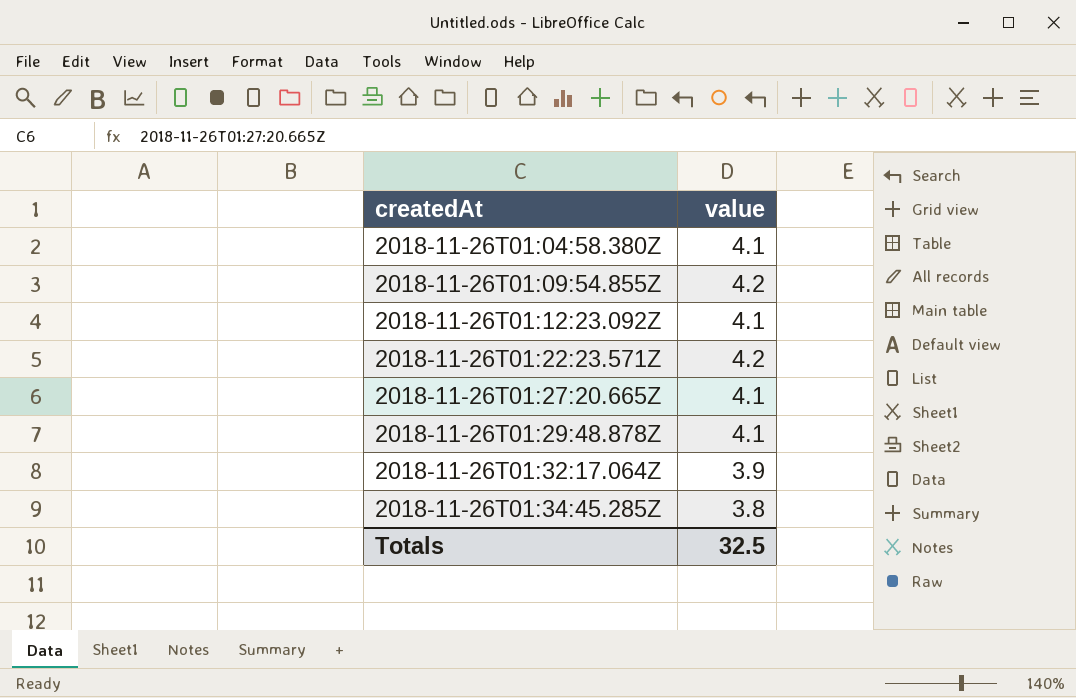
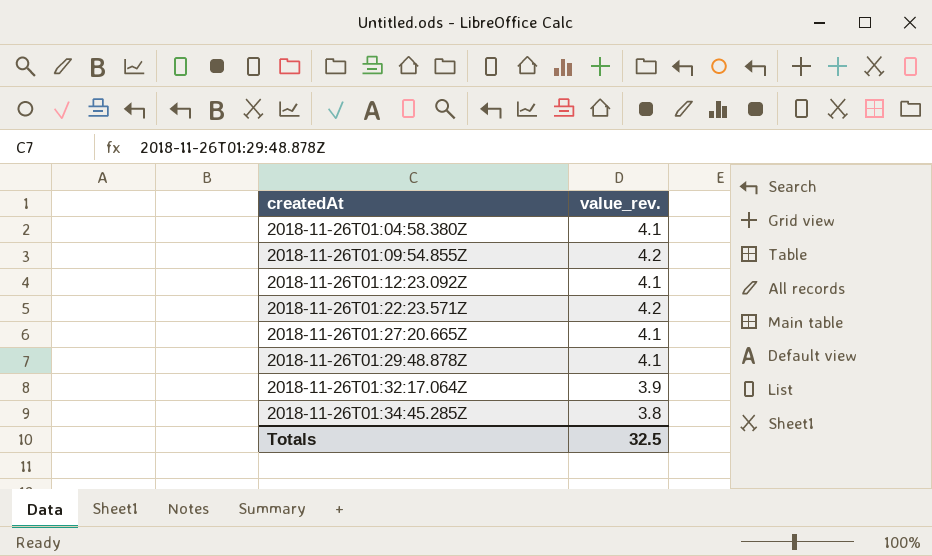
column name: value -> value_rev.

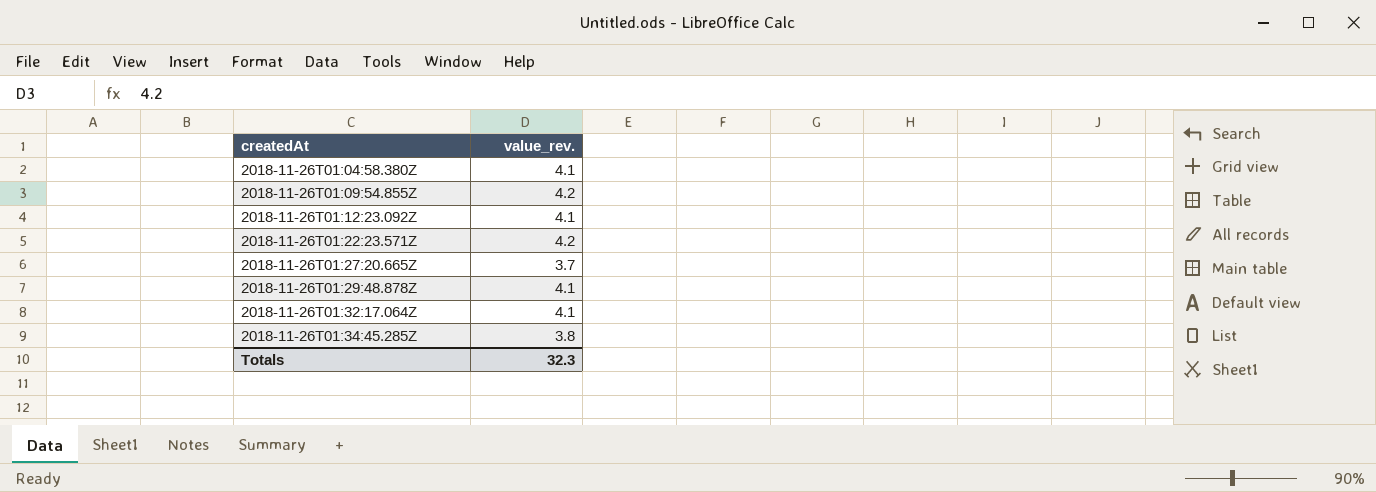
2018-11-26T01:27:20.665Z | value_rev.: 4.1 -> 3.7
2018-11-26T01:32:17.064Z | value_rev.: 3.9 -> 4.1
Totals | value_rev.: 32.5 -> 32.3

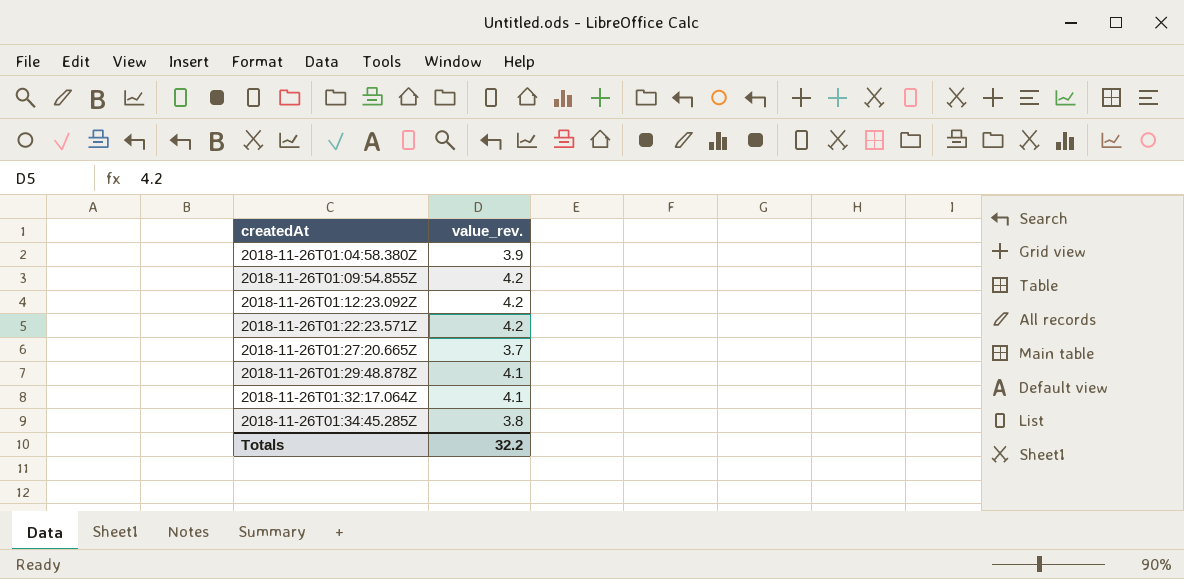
2018-11-26T01:04:58.380Z | value_rev.: 4.1 -> 3.9
2018-11-26T01:12:23.092Z | value_rev.: 4.1 -> 4.2
Totals | value_rev.: 32.3 -> 32.2

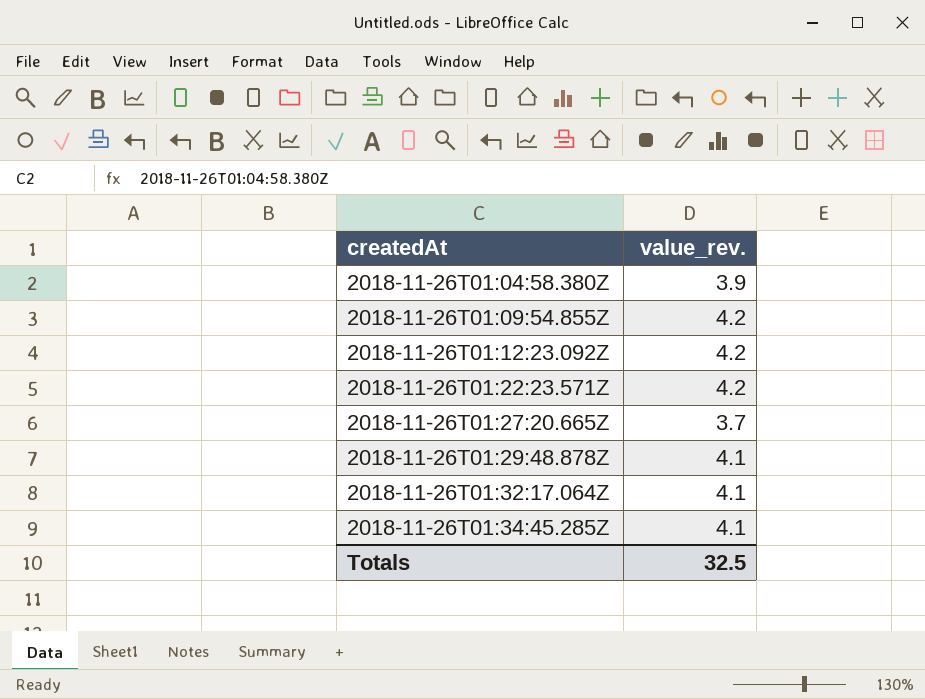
2018-11-26T01:34:45.285Z | value_rev.: 3.8 -> 4.1
Totals | value_rev.: 32.2 -> 32.5

